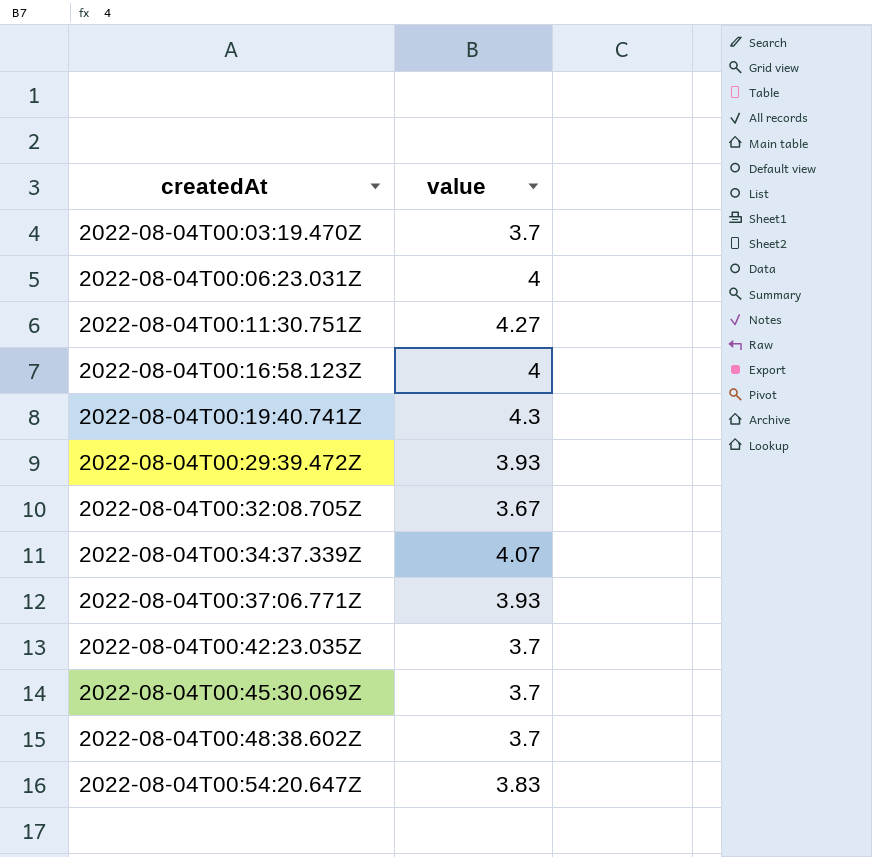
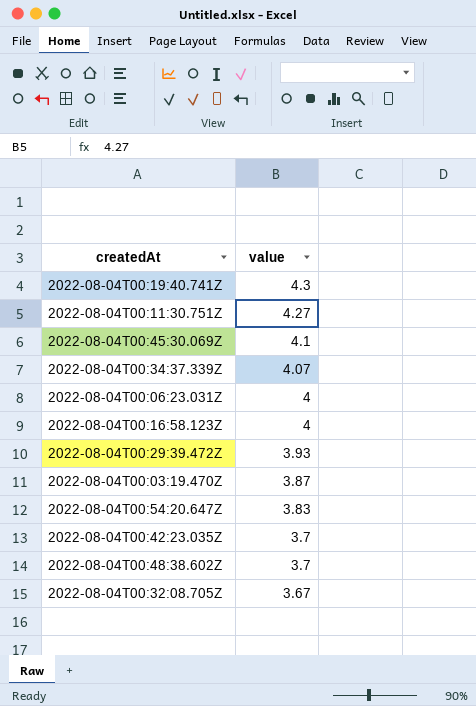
row order: createdAt ascending -> value descending
row 2022-08-04T00:37:06.771Z: 3.93 -> none
2022-08-04T00:45:30.069Z | value: 3.7 -> 4.1
2022-08-04T00:03:19.470Z | value: 3.7 -> 3.87

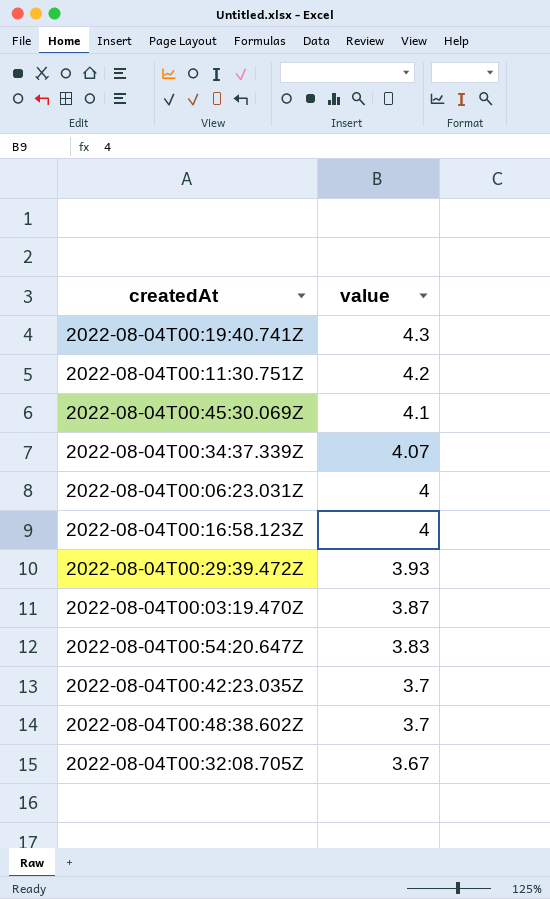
2022-08-04T00:11:30.751Z | value: 4.27 -> 4.2

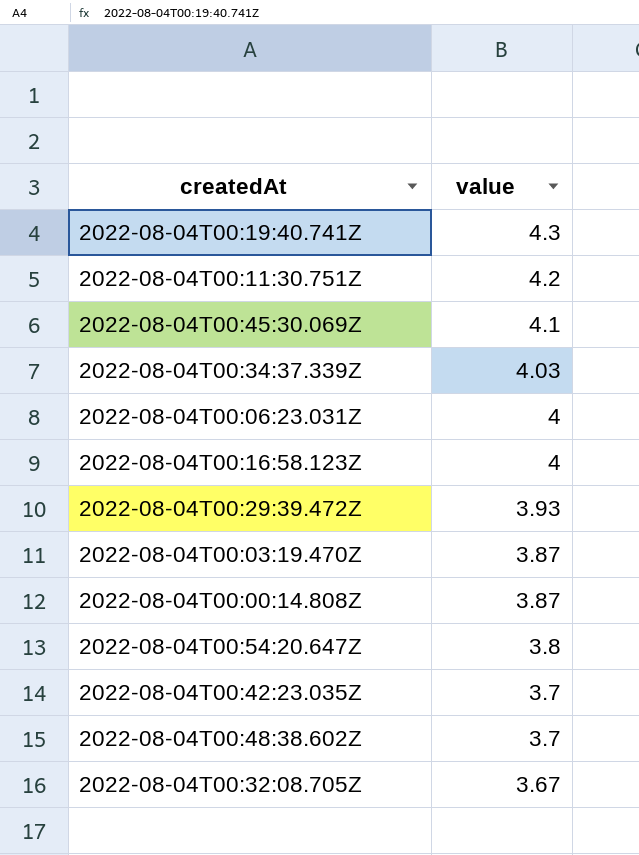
2022-08-04T00:34:37.339Z | value: 4.07 -> 4.03
row 2022-08-04T00:00:14.808Z: none -> 3.87
2022-08-04T00:54:20.647Z | value: 3.83 -> 3.8

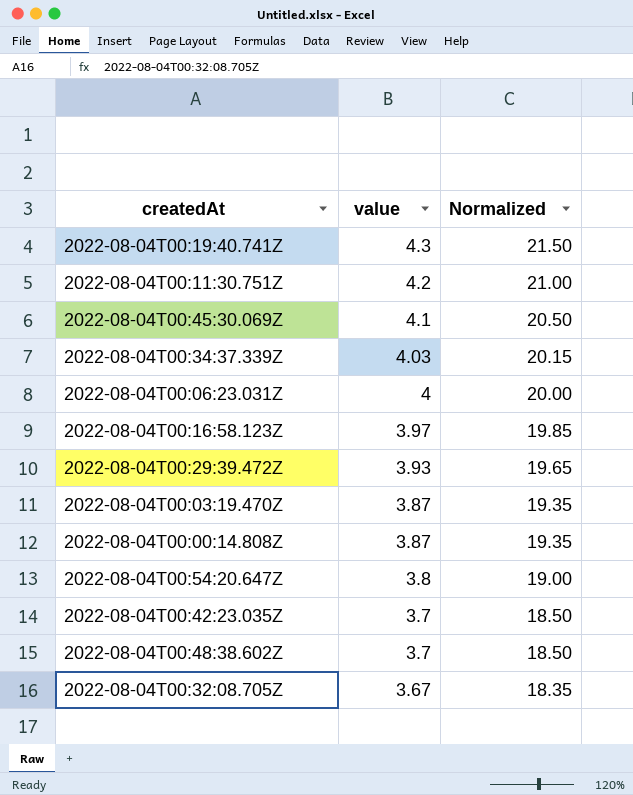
column Normalized | formula: none -> [value] * 5
2022-08-04T00:16:58.123Z | value: 4 -> 3.97

